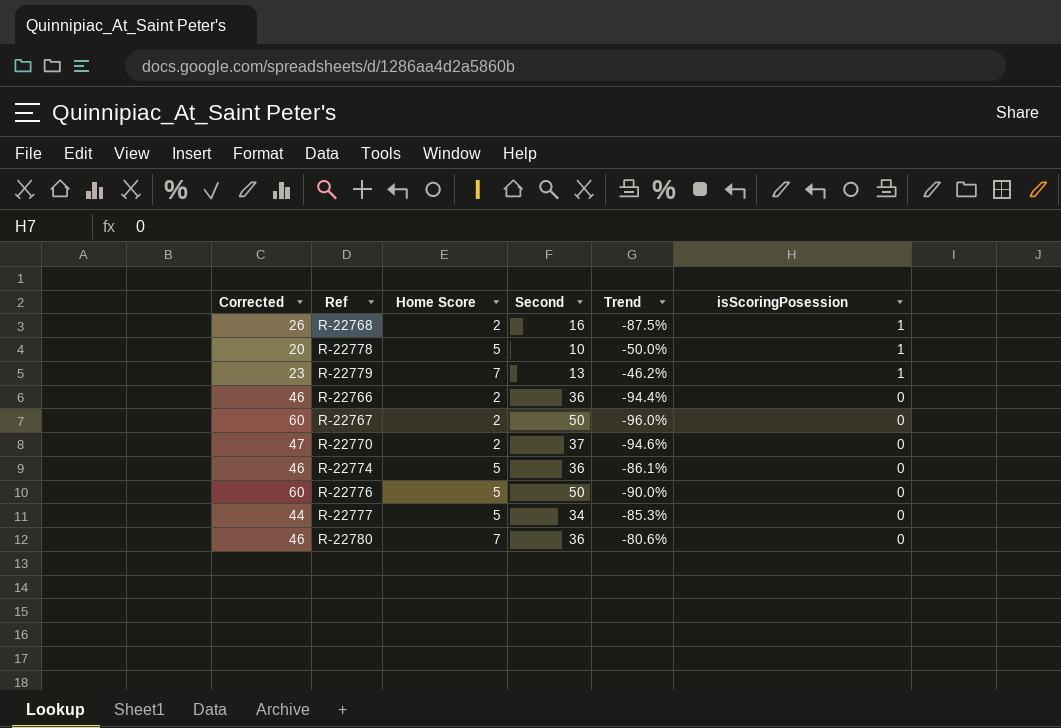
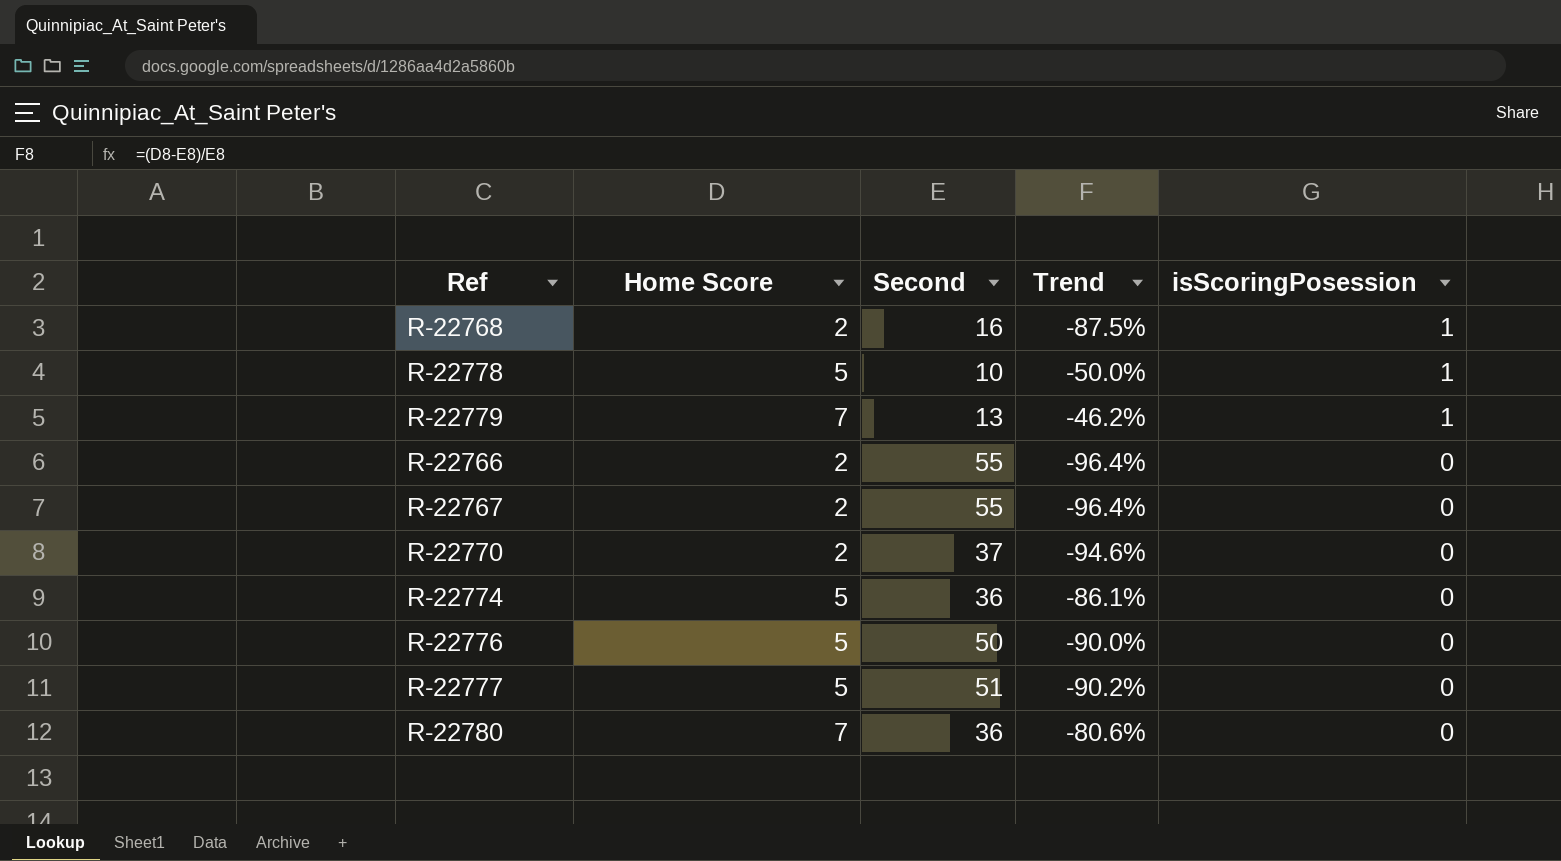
column Corrected | formula: [Second] + 10 -> none
R-22766 | Second: 36 -> 55
R-22766 | Trend: -94.4% -> -96.4%
R-22767 | Second: 50 -> 55
R-22767 | Trend: -96.0% -> -96.4%
R-22777 | Second: 34 -> 51
R-22777 | Trend: -85.3% -> -90.2%

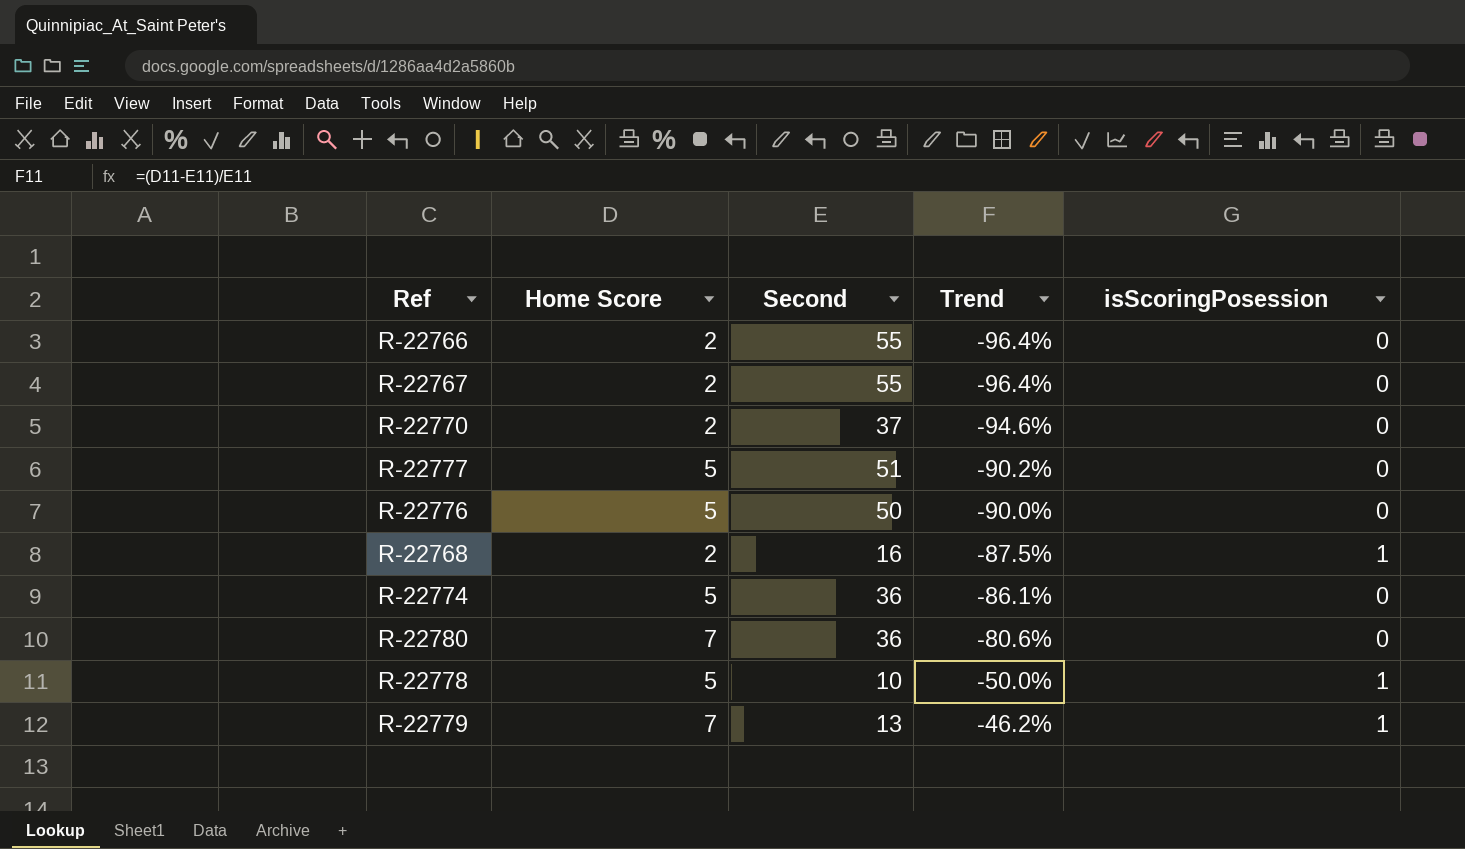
row order: isScoringPosession descending -> Trend ascending

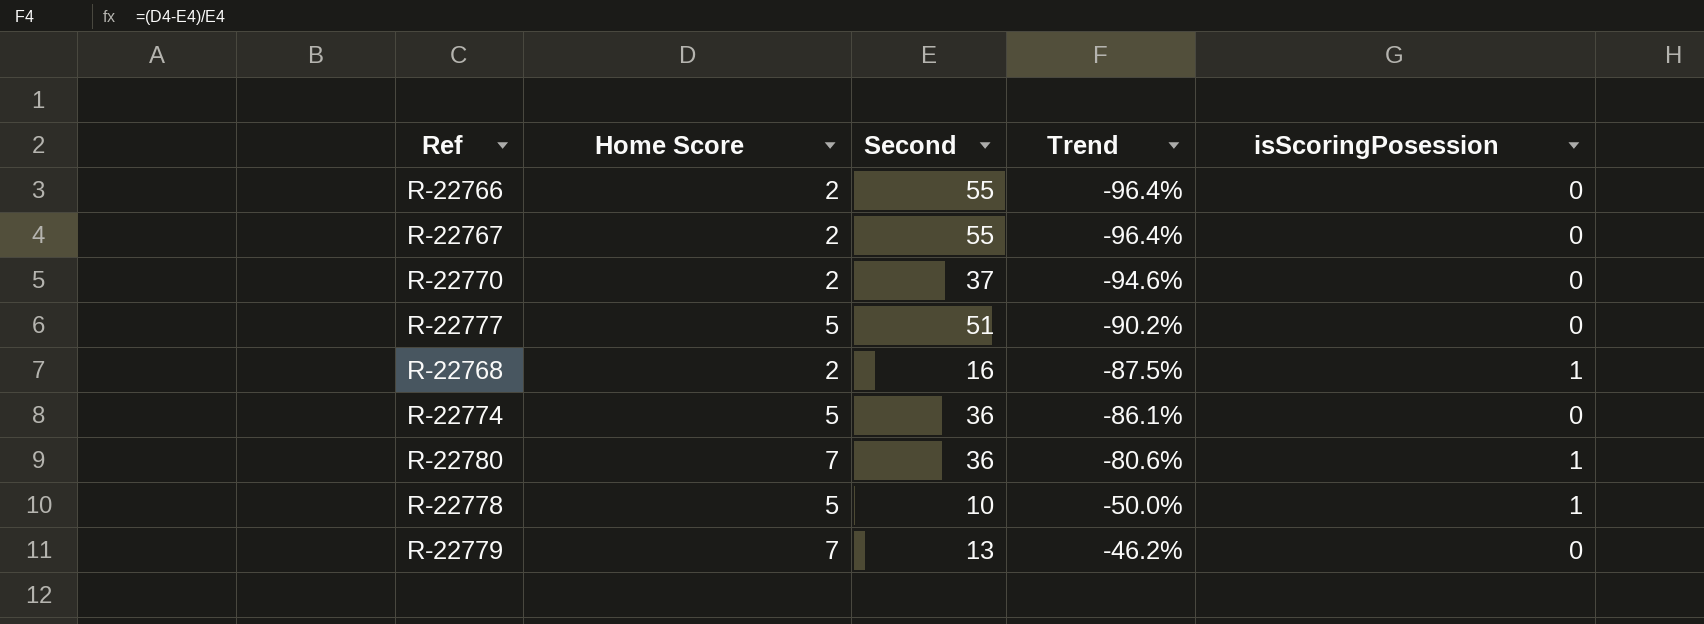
row R-22776: 5 | 50 | -90.0% | 0 -> none
R-22780 | isScoringPosession: 0 -> 1
R-22779 | isScoringPosession: 1 -> 0

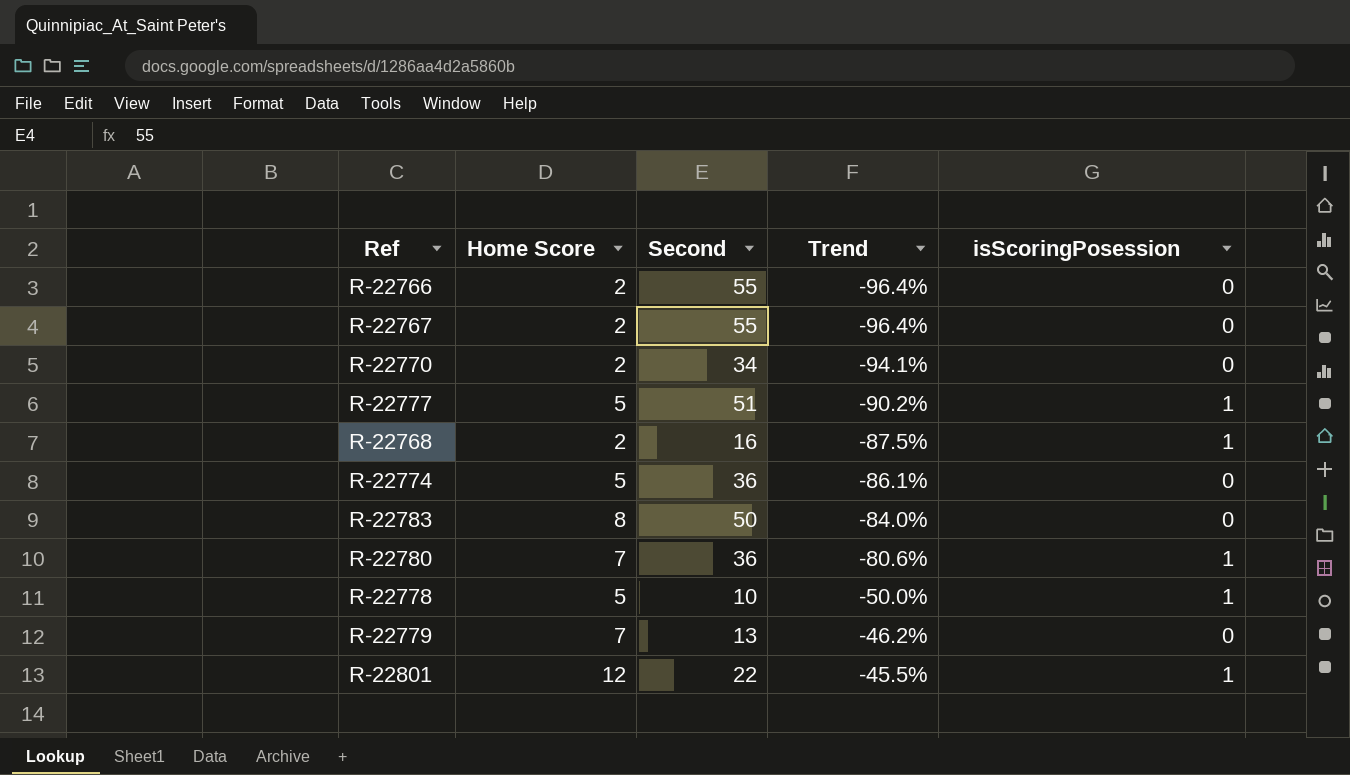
R-22770 | Second: 37 -> 34
R-22770 | Trend: -94.6% -> -94.1%
R-22777 | isScoringPosession: 0 -> 1
row R-22783: none -> 8 | 50 | -84.0% | 0
row R-22801: none -> 12 | 22 | -45.5% | 1

